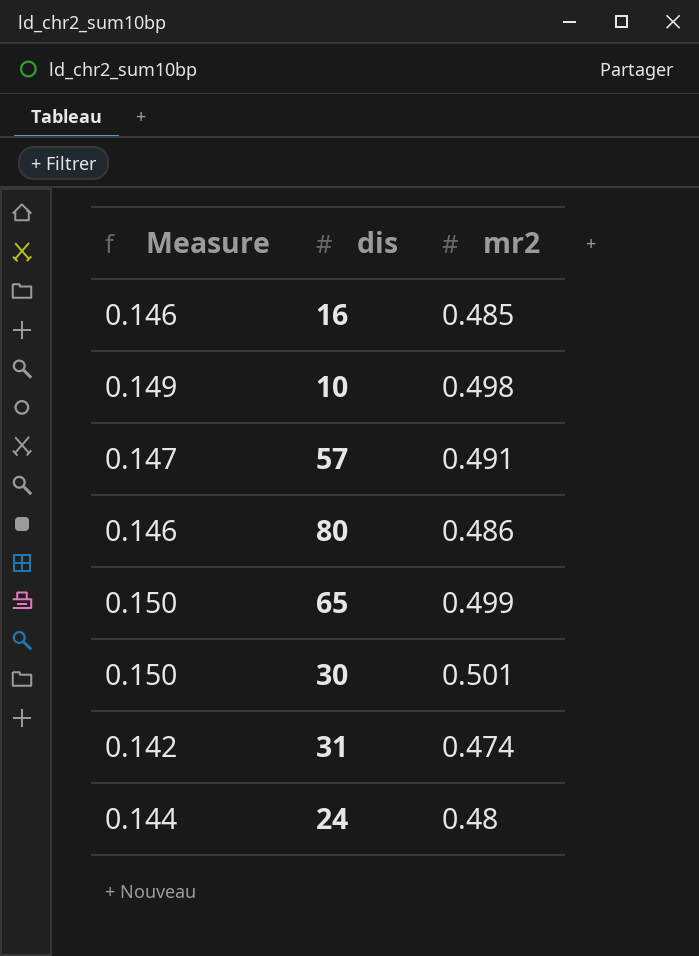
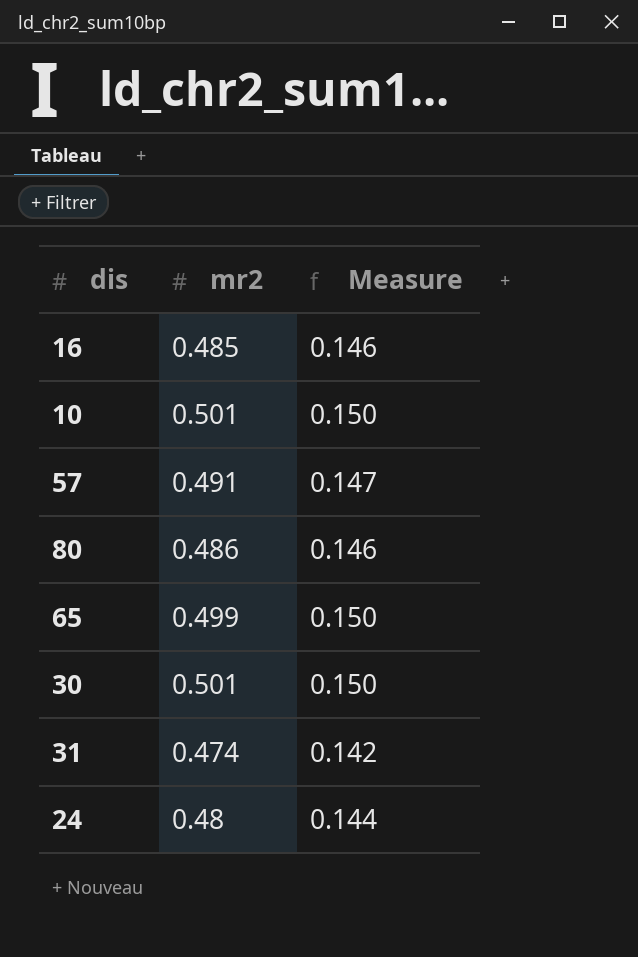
column Measure | position: 1 -> 3
10 | mr2: 0.498 -> 0.501
10 | Measure: 0.149 -> 0.150

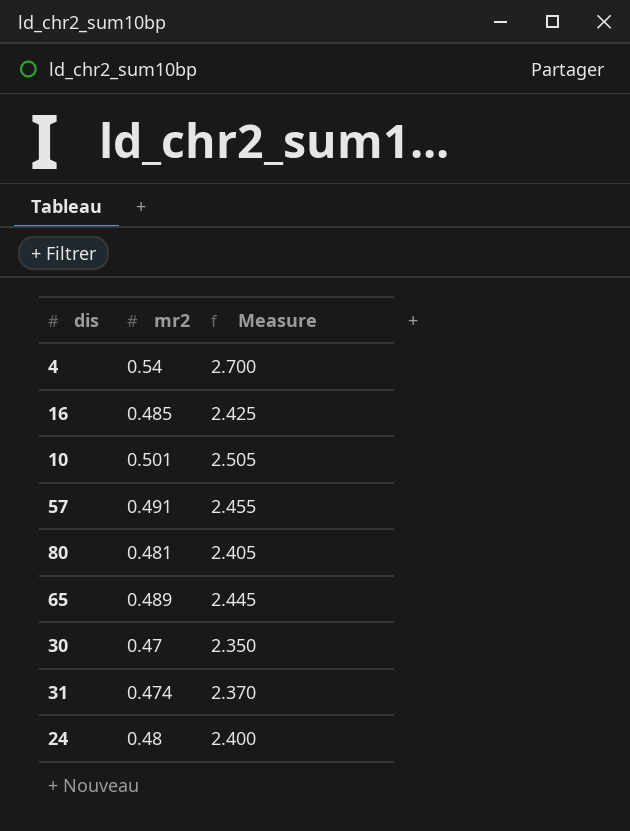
column Measure | formula: [mr2] * 0.3 -> [mr2] * 5
row 4: none -> 0.54 | 2.700
80 | mr2: 0.486 -> 0.481
65 | mr2: 0.499 -> 0.489
30 | mr2: 0.501 -> 0.47

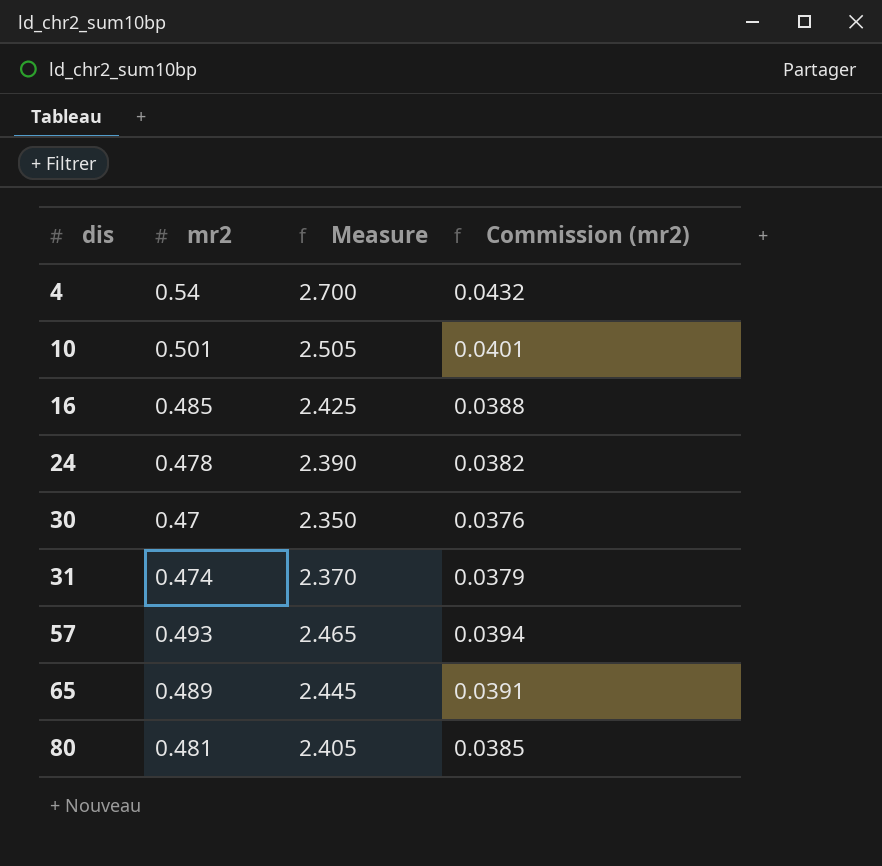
row order: none -> dis ascending
column Commission (mr2) | formula: none -> [mr2] * 0.08
24 | mr2: 0.48 -> 0.478
24 | Measure: 2.400 -> 2.390
57 | mr2: 0.491 -> 0.493
57 | Measure: 2.455 -> 2.465

